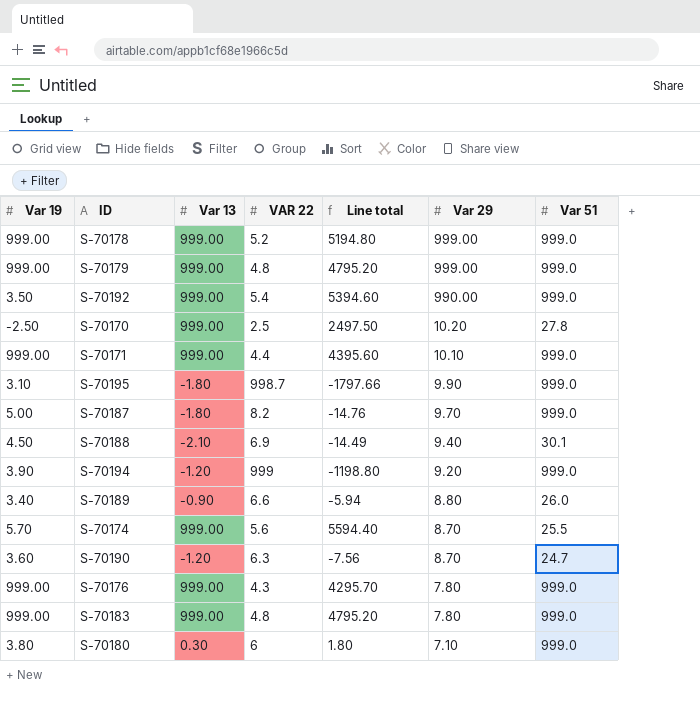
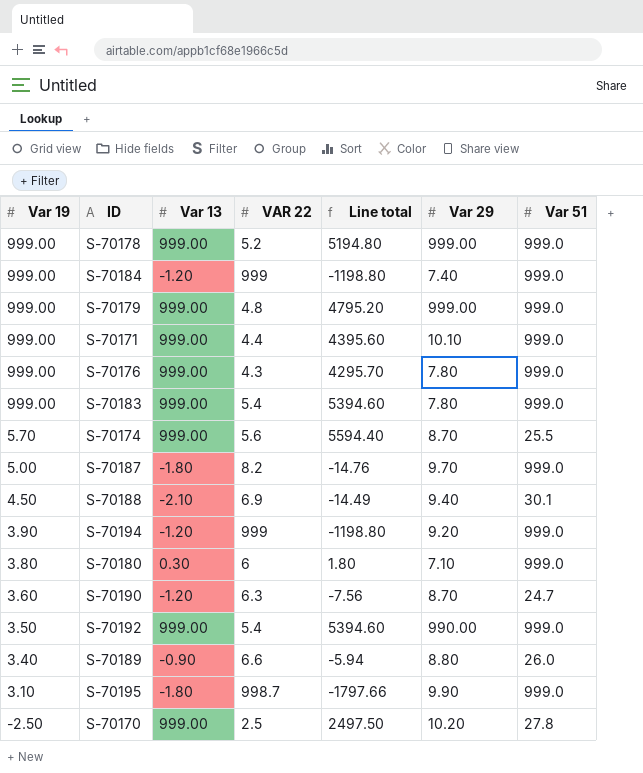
row order: Var 29 descending -> Var 19 descending
row S-70184: none -> 999.00 | -1.20 | 999 | -1198.80 | 7.40 | 999.0
S-70183 | VAR 22: 4.8 -> 5.4
S-70183 | Line total: 4795.20 -> 5394.60

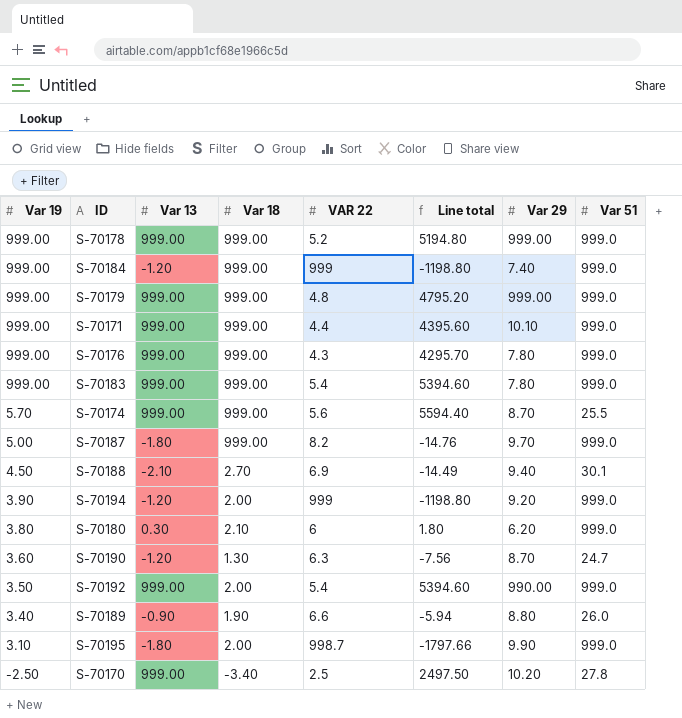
column Var 18 | position: none -> 4
S-70180 | Var 29: 7.10 -> 6.20

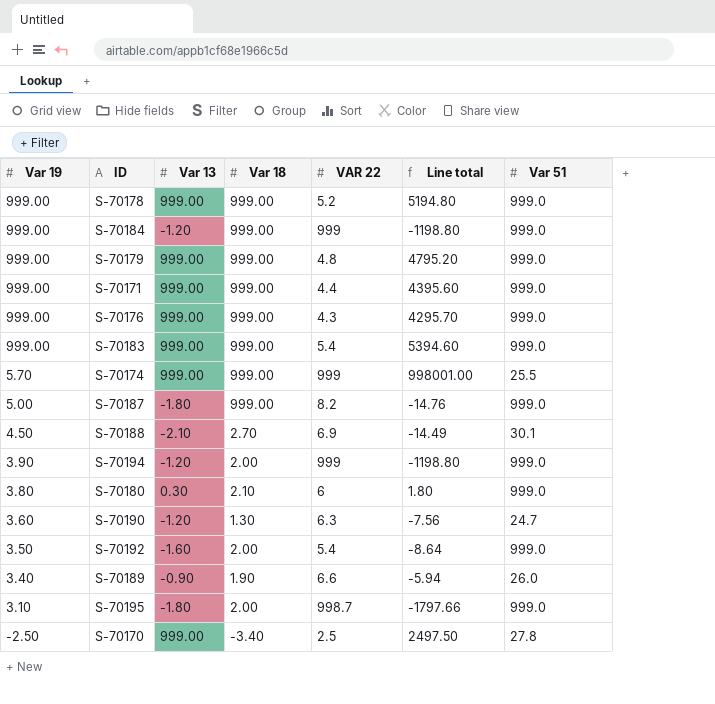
column Var 29 | position: 7 -> none
S-70174 | VAR 22: 5.6 -> 999
S-70174 | Line total: 5594.40 -> 998001.00
S-70192 | Var 13: 999.00 -> -1.60
S-70192 | Line total: 5394.60 -> -8.64

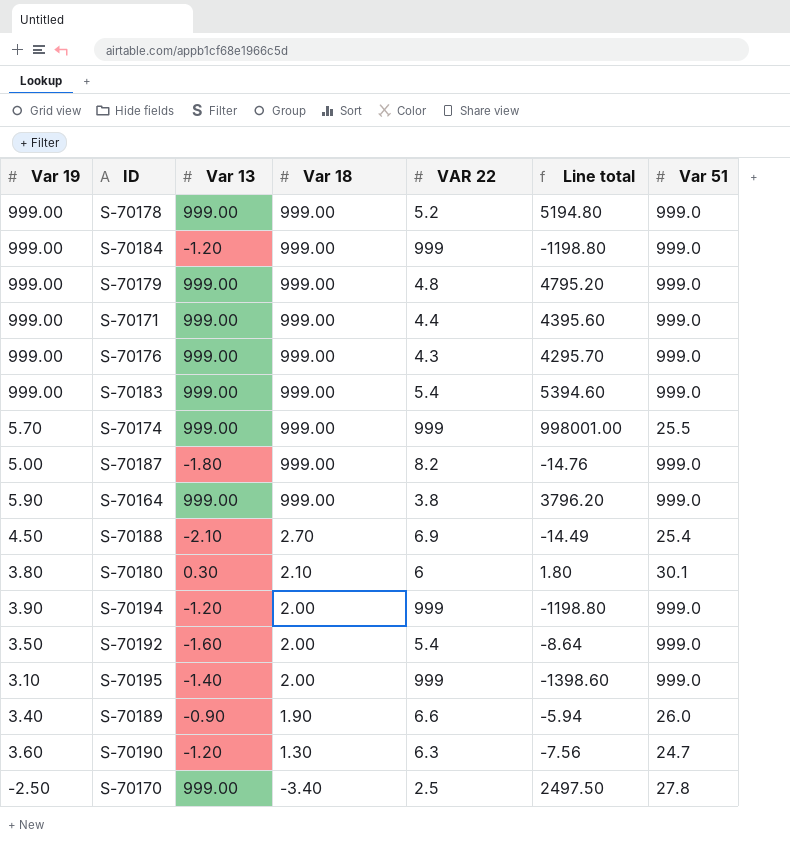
row order: Var 19 descending -> Var 18 descending
row S-70164: none -> 5.90 | 999.00 | 999.00 | 3.8 | 3796.20 | 999.0
S-70188 | Var 51: 30.1 -> 25.4
S-70180 | Var 51: 999.0 -> 30.1
S-70195 | Var 13: -1.80 -> -1.40
S-70195 | VAR 22: 998.7 -> 999
S-70195 | Line total: -1797.66 -> -1398.60

